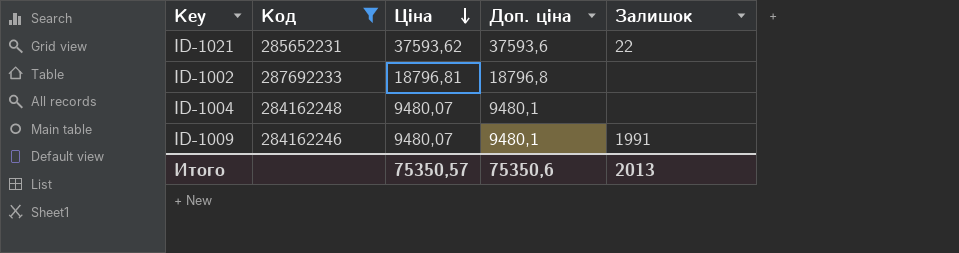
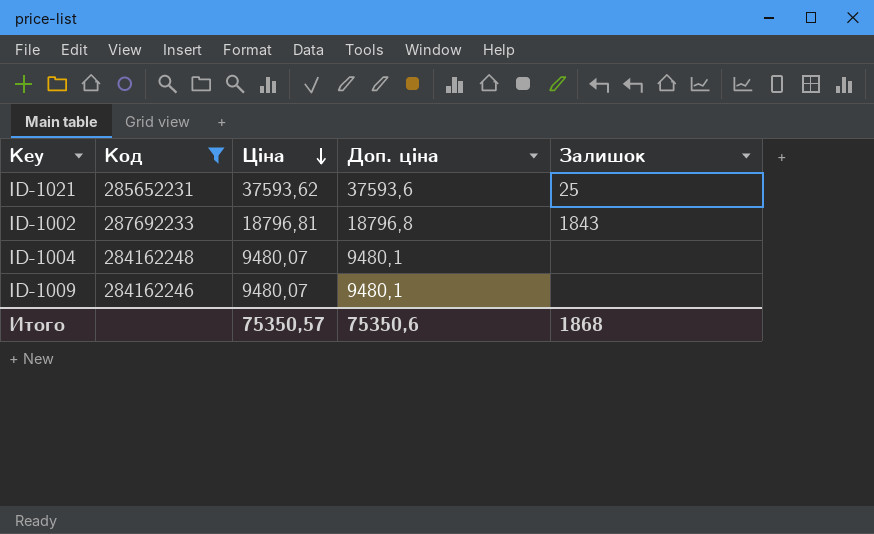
ID-1021 | Залишок: 22 -> 25
ID-1002 | Залишок: none -> 1843
ID-1009 | Залишок: 1991 -> none
Итого | Залишок: 2013 -> 1868

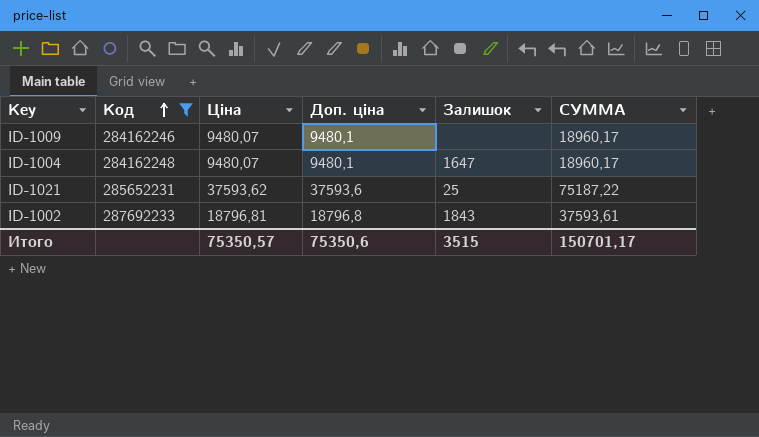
row order: Ціна descending -> Код ascending
column СУММА | formula: none -> [Ціна] + [Доп. ціна]
ID-1004 | Залишок: none -> 1647
Итого | Залишок: 1868 -> 3515

